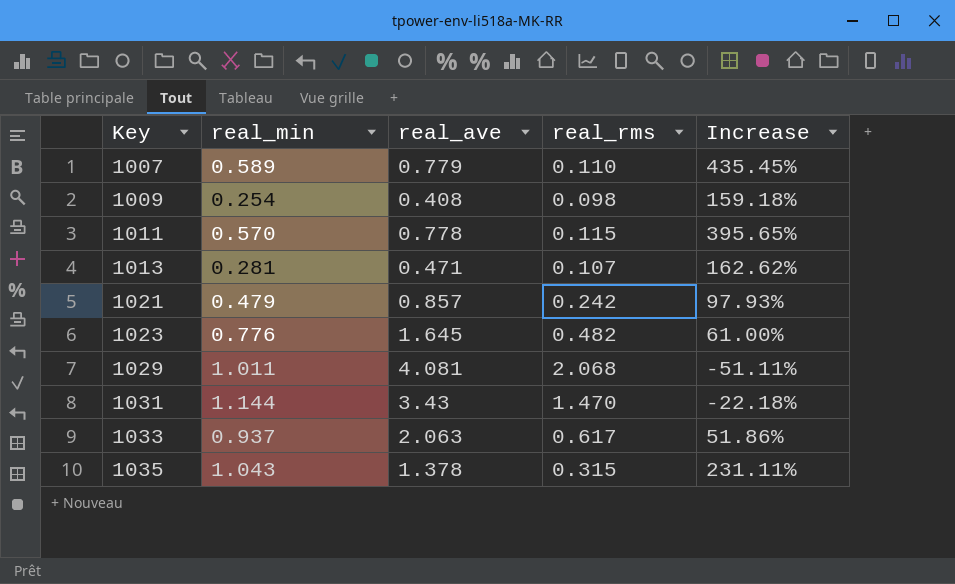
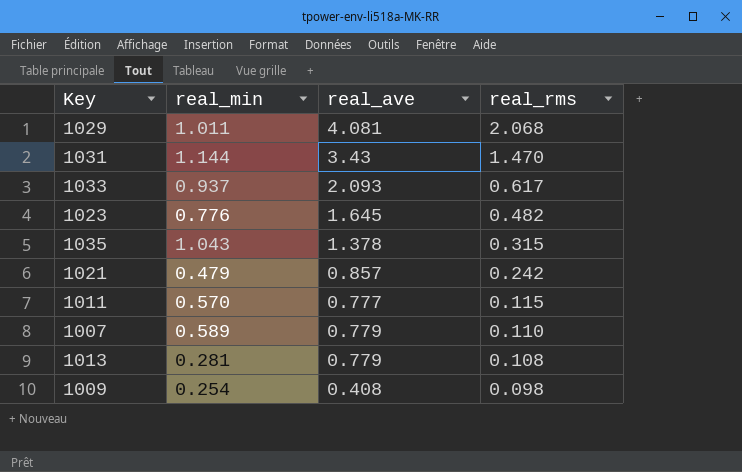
row order: Key ascending -> real_rms descending
column Increase | formula: ([real_min] - [real_rms]) / [real_rms] -> none
1033 | real_ave: 2.063 -> 2.093
1011 | real_ave: 0.778 -> 0.777
1013 | real_ave: 0.471 -> 0.779
1013 | real_rms: 0.107 -> 0.108

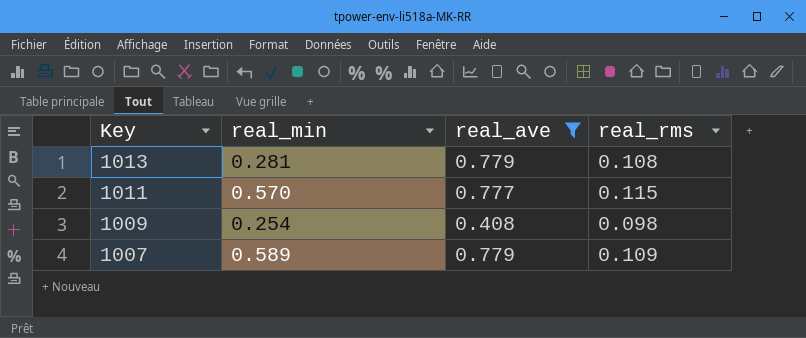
filter: none -> real_ave <= 0.779
row order: real_rms descending -> Key descending
1007 | real_rms: 0.110 -> 0.109

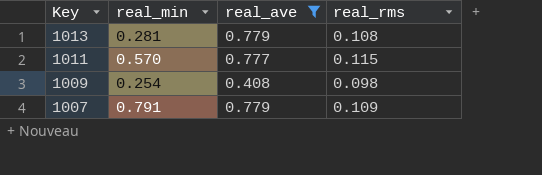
1007 | real_min: 0.589 -> 0.791

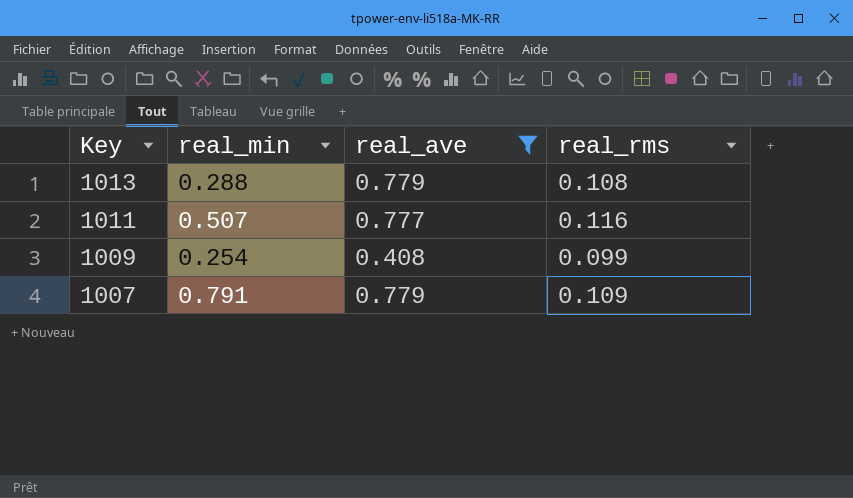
1013 | real_min: 0.281 -> 0.288
1011 | real_min: 0.570 -> 0.507
1011 | real_rms: 0.115 -> 0.116
1009 | real_rms: 0.098 -> 0.099

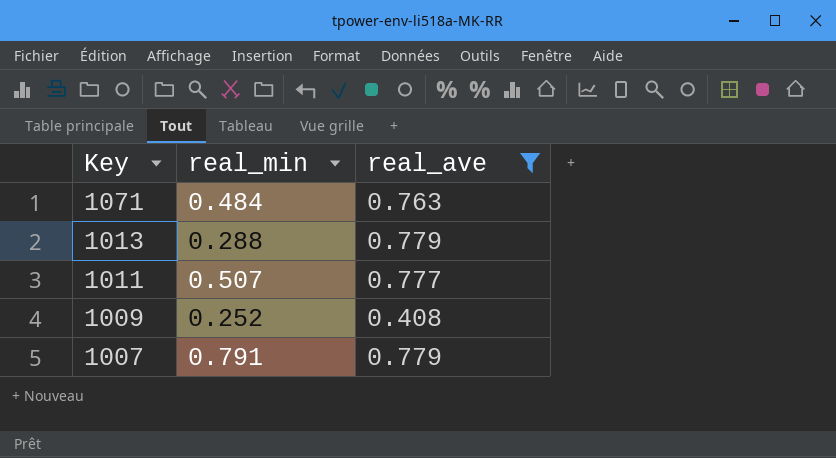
column real_rms | position: 4 -> none
row 1071: none -> 0.484 | 0.763
1009 | real_min: 0.254 -> 0.252

